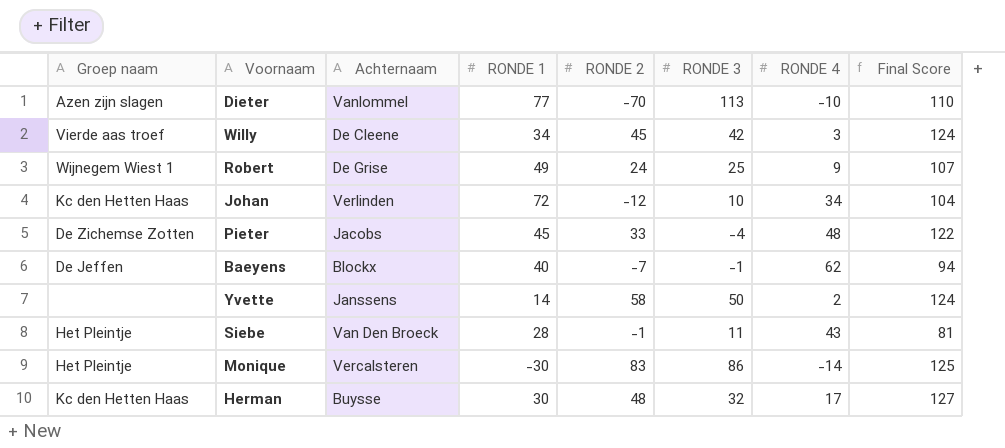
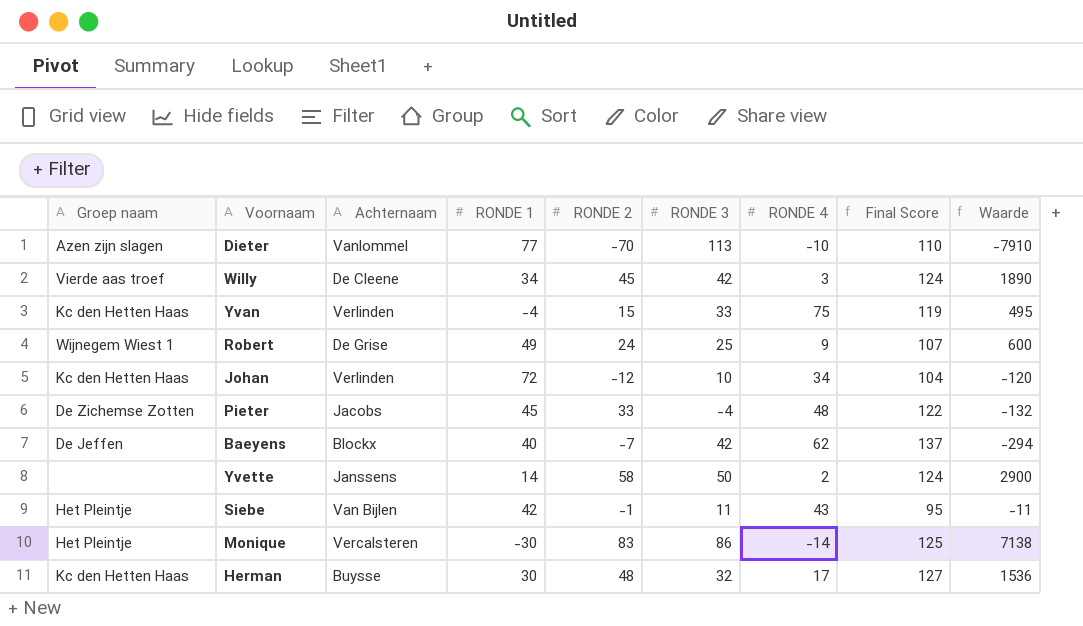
column Waarde | formula: none -> [RONDE 2] * [RONDE 3]
row Yvan: none -> Kc den Hetten Haas | Verlinden | -4 | 15 | 33 | 75 | 119 | 495
Baeyens | RONDE 3: -1 -> 42
Baeyens | Final Score: 94 -> 137
Siebe | Achternaam: Van Den Broeck -> Van Bijlen
Siebe | RONDE 1: 28 -> 42
Siebe | Final Score: 81 -> 95

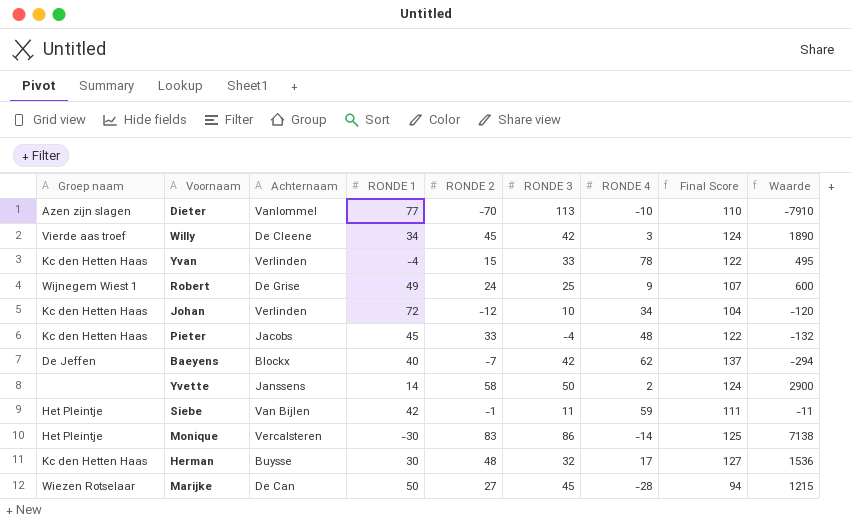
Yvan | RONDE 4: 75 -> 78
Yvan | Final Score: 119 -> 122
Pieter | Groep naam: De Zichemse Zotten -> Kc den Hetten Haas
Siebe | RONDE 4: 43 -> 59
Siebe | Final Score: 95 -> 111
row Marijke: none -> Wiezen Rotselaar | De Can | 50 | 27 | 45 | -28 | 94 | 1215

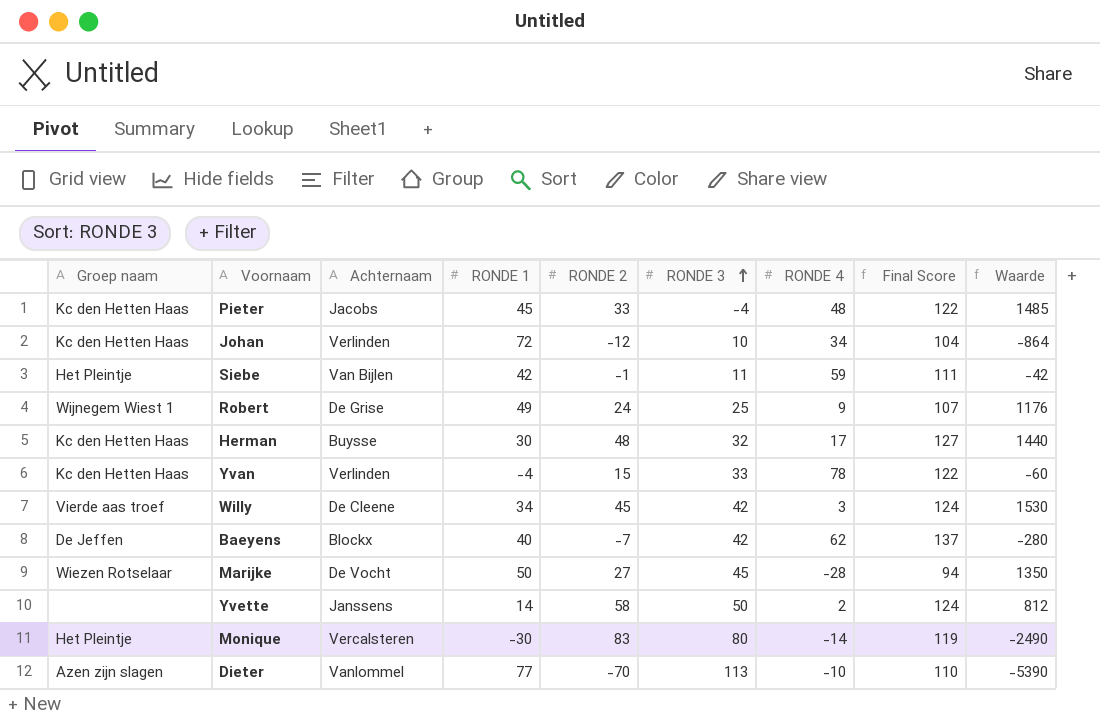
row order: none -> RONDE 3 ascending
column Waarde | formula: [RONDE 2] * [RONDE 3] -> [RONDE 1] * [RONDE 2]
Marijke | Achternaam: De Can -> De Vocht
Monique | RONDE 3: 86 -> 80
Monique | Final Score: 125 -> 119

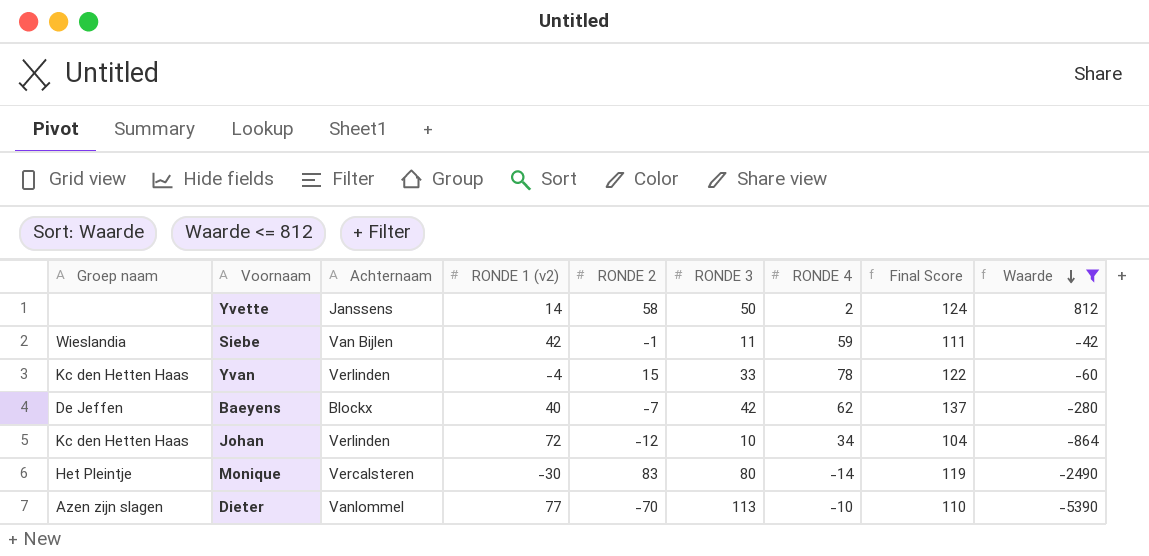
filter: none -> Waarde <= 812
row order: RONDE 3 ascending -> Waarde descending
column name: RONDE 1 -> RONDE 1 (v2)
Siebe | Groep naam: Het Pleintje -> Wieslandia

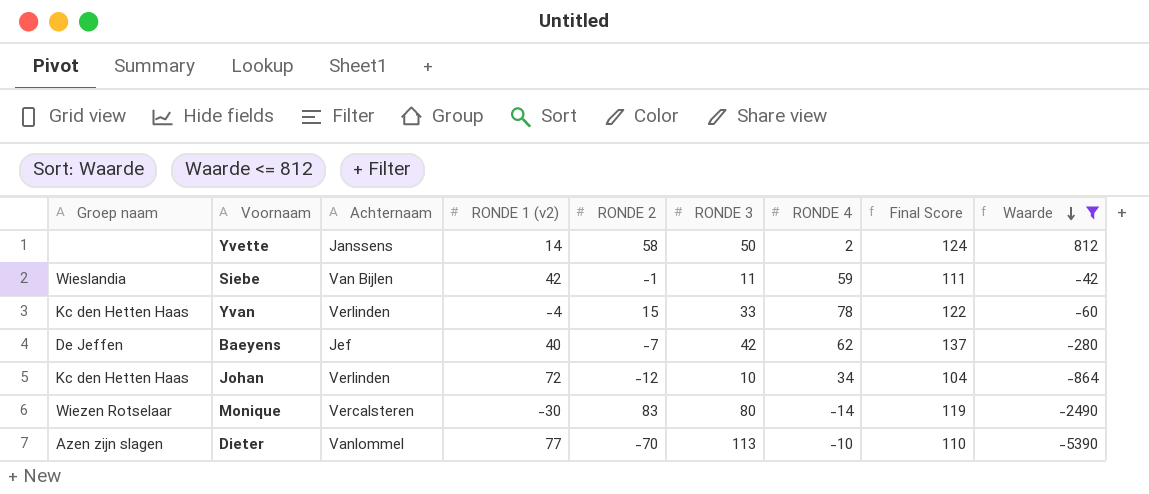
Baeyens | Achternaam: Blockx -> Jef
Monique | Groep naam: Het Pleintje -> Wiezen Rotselaar

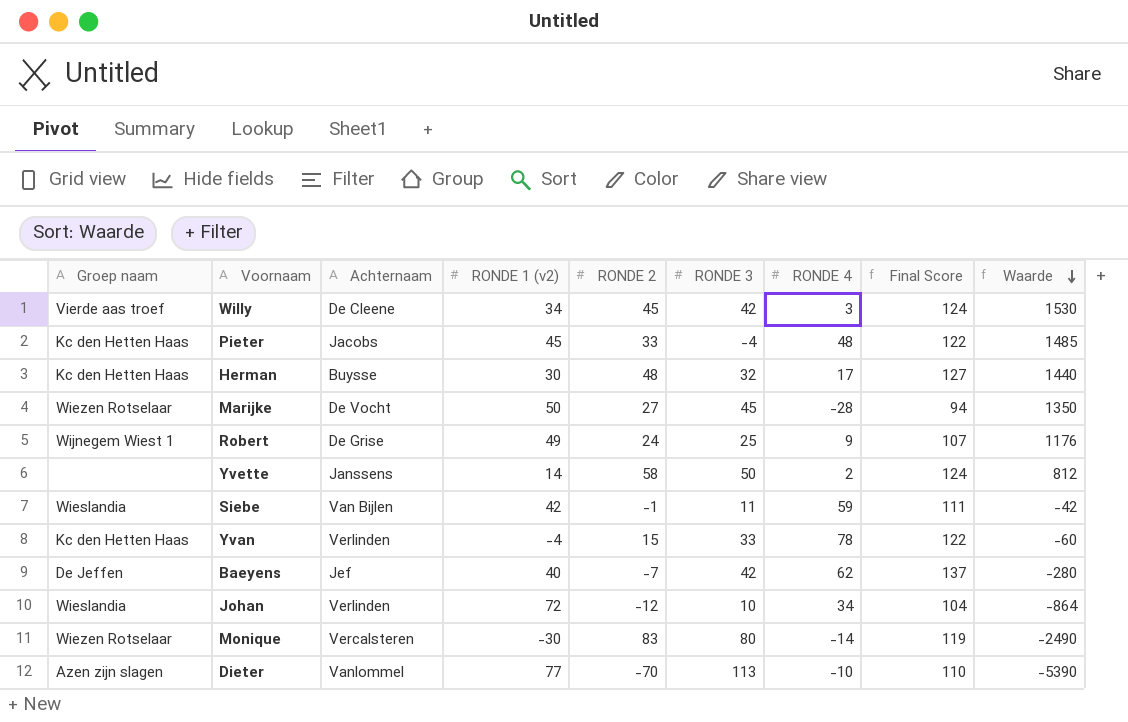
filter: Waarde <= 812 -> none
Johan | Groep naam: Kc den Hetten Haas -> Wieslandia

